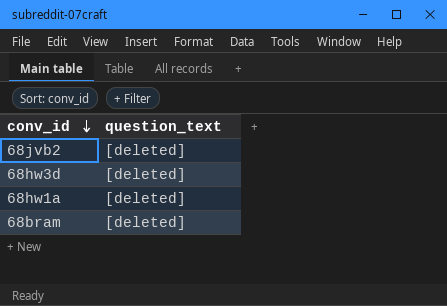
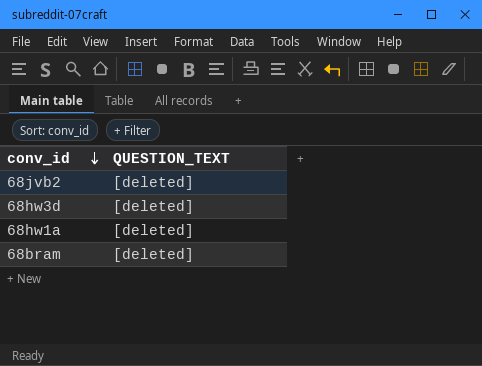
column name: question_text -> QUESTION_TEXT

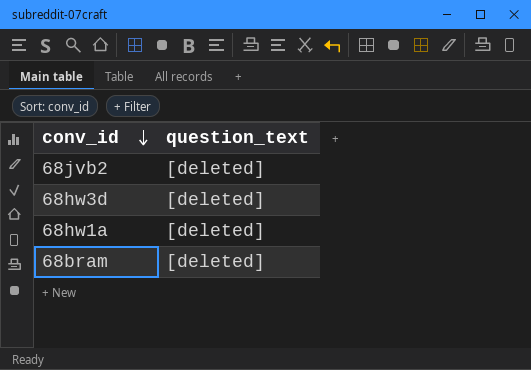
column name: QUESTION_TEXT -> question_text

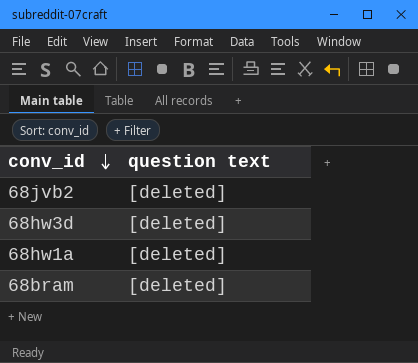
column name: question_text -> question text

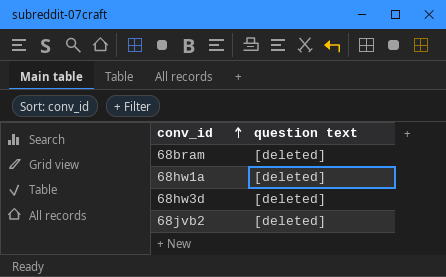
row order: conv_id descending -> conv_id ascending

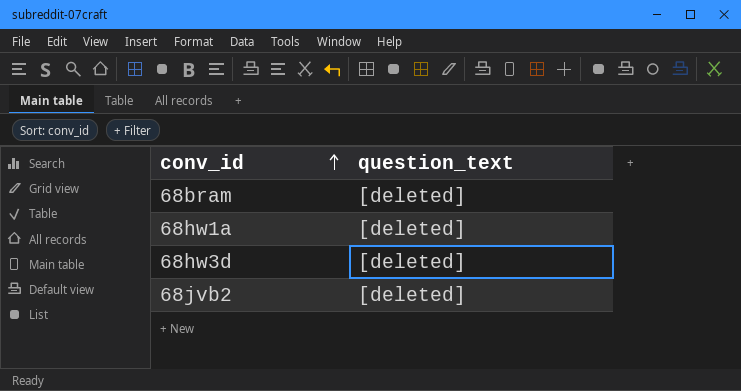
column name: question text -> question_text

